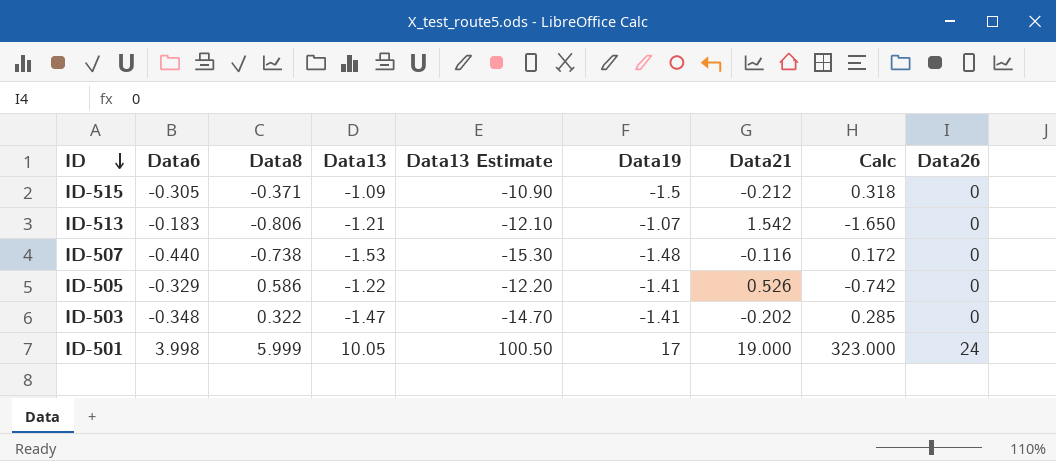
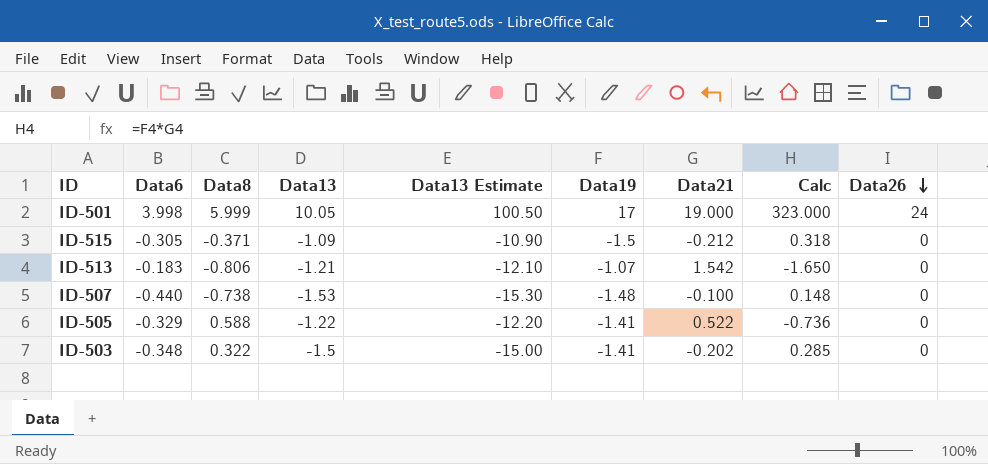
row order: ID descending -> Data26 descending
ID-507 | Data21: -0.116 -> -0.100
ID-507 | Calc: 0.172 -> 0.148
ID-505 | Data8: 0.586 -> 0.588
ID-505 | Data21: 0.526 -> 0.522
ID-505 | Calc: -0.742 -> -0.736
ID-503 | Data13: -1.47 -> -1.5
ID-503 | Data13 Estimate: -14.70 -> -15.00

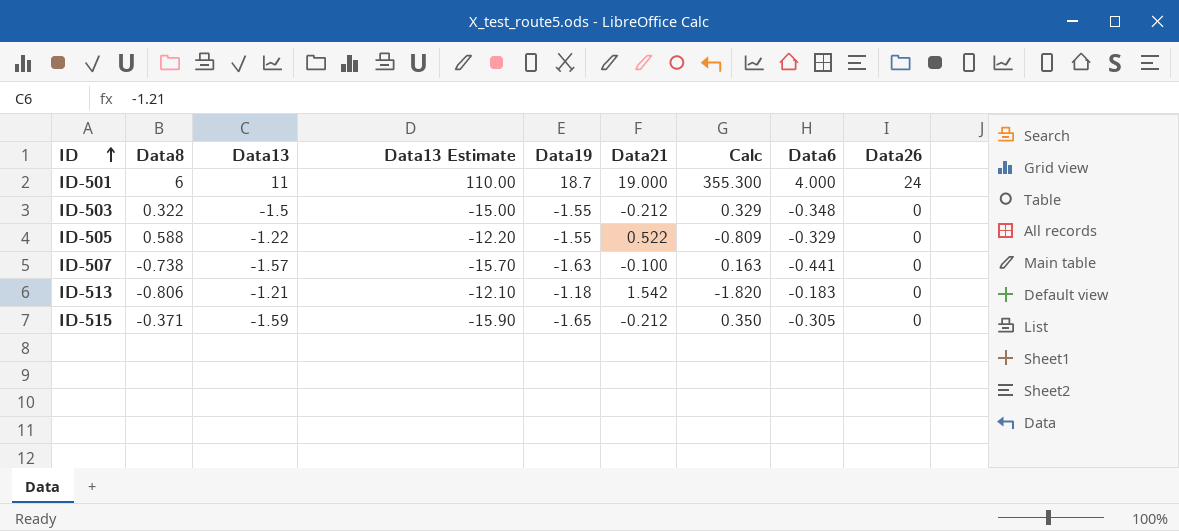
row order: Data26 descending -> ID ascending
column Data6 | position: 2 -> 8
ID-501 | Data8: 5.999 -> 6
ID-501 | Data13: 10.05 -> 11
ID-501 | Data13 Estimate: 100.50 -> 110.00
ID-501 | Data19: 17 -> 18.7
ID-501 | Calc: 323.000 -> 355.300
ID-501 | Data6: 3.998 -> 4.000
ID-503 | Data19: -1.41 -> -1.55
ID-503 | Data21: -0.202 -> -0.212
ID-503 | Calc: 0.285 -> 0.329
ID-505 | Data19: -1.41 -> -1.55
ID-505 | Calc: -0.736 -> -0.809
ID-507 | Data13: -1.53 -> -1.57
ID-507 | Data13 Estimate: -15.30 -> -15.70
ID-507 | Data19: -1.48 -> -1.63
ID-507 | Calc: 0.148 -> 0.163
ID-507 | Data6: -0.440 -> -0.441
ID-513 | Data19: -1.07 -> -1.18
ID-513 | Calc: -1.650 -> -1.820
ID-515 | Data13: -1.09 -> -1.59
ID-515 | Data13 Estimate: -10.90 -> -15.90
ID-515 | Data19: -1.5 -> -1.65
ID-515 | Calc: 0.318 -> 0.350

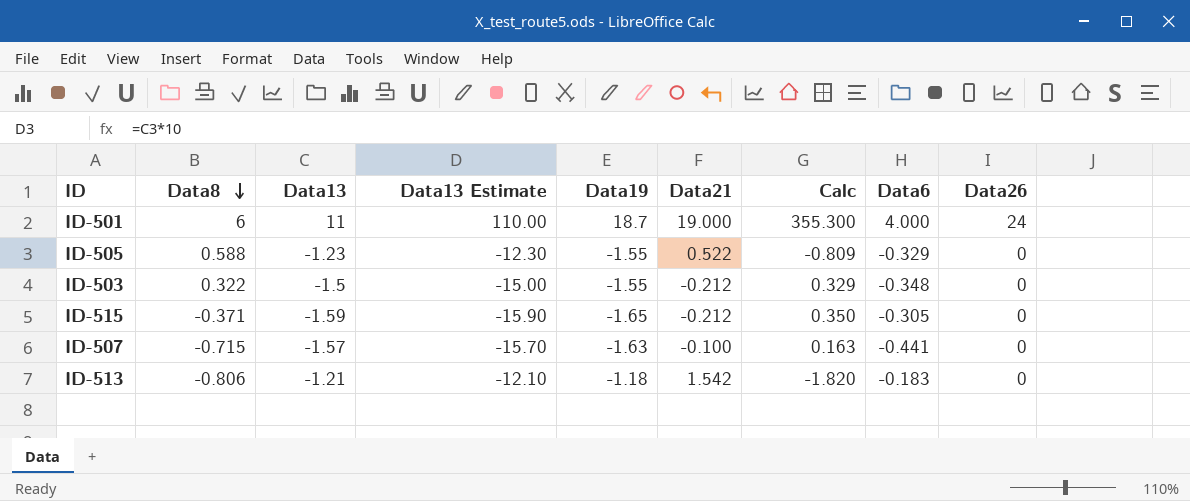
row order: ID ascending -> Data8 descending
ID-505 | Data13: -1.22 -> -1.23
ID-505 | Data13 Estimate: -12.20 -> -12.30
ID-507 | Data8: -0.738 -> -0.715

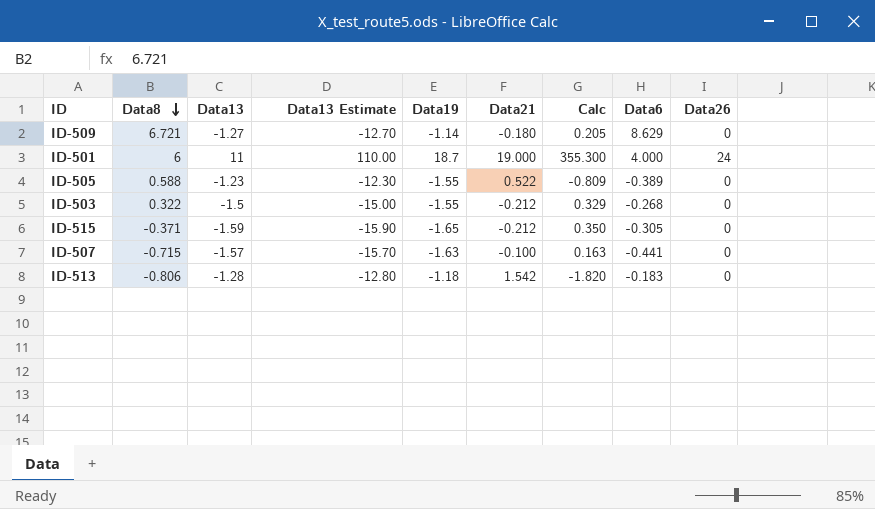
row ID-509: none -> 6.721 | -1.27 | -12.70 | -1.14 | -0.180 | 0.205 | 8.629 | 0
ID-505 | Data6: -0.329 -> -0.389
ID-503 | Data6: -0.348 -> -0.268
ID-513 | Data13: -1.21 -> -1.28
ID-513 | Data13 Estimate: -12.10 -> -12.80

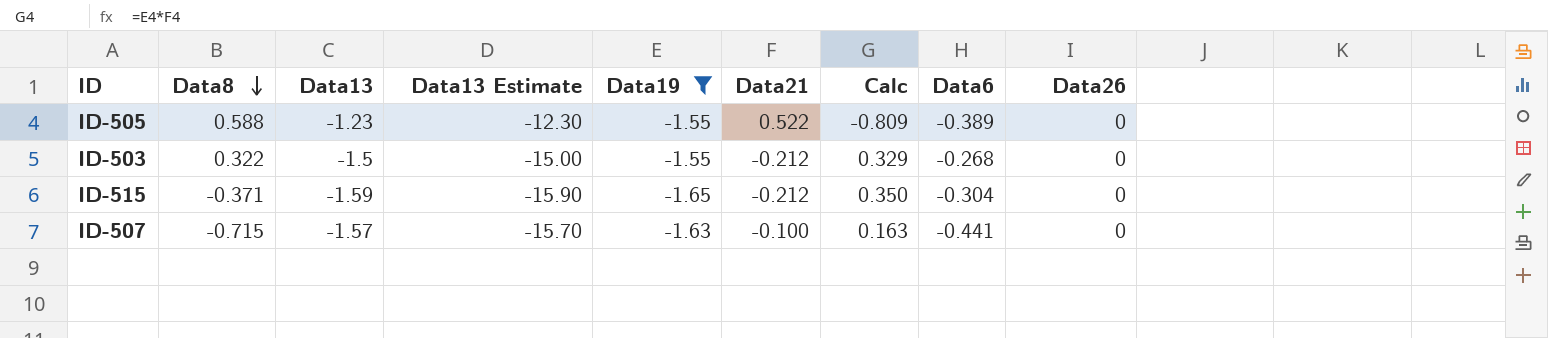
filter: none -> Data19 <= -1.55
ID-515 | Data6: -0.305 -> -0.304

